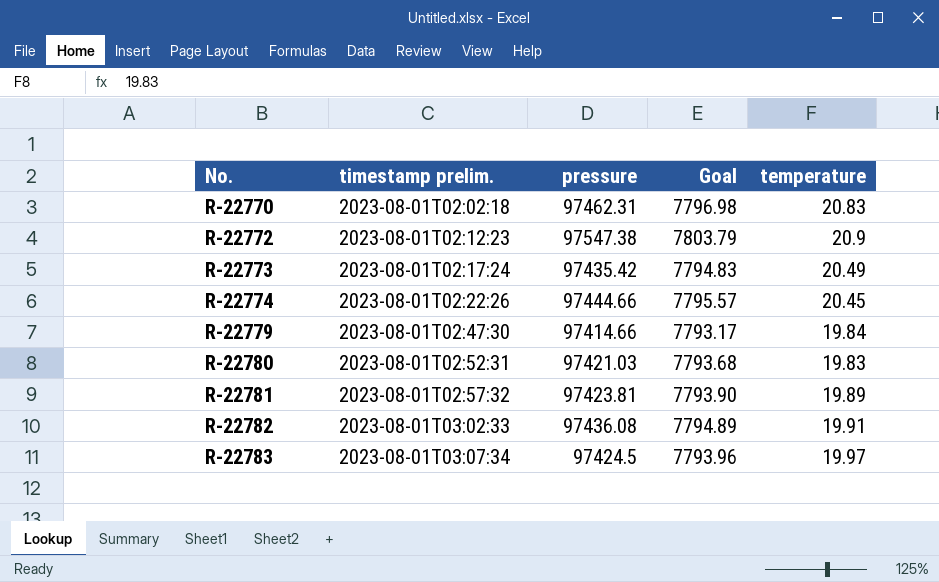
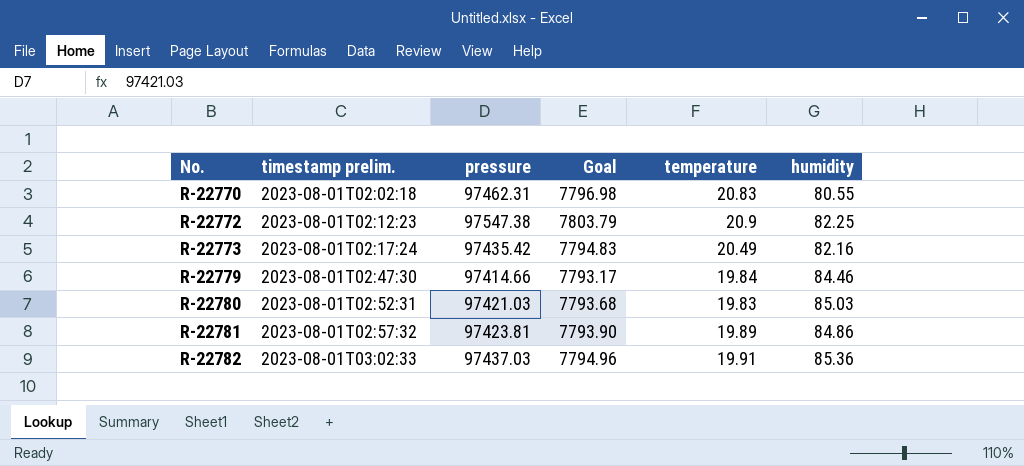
column humidity | position: none -> 6
row R-22774: 2023-08-01T02:22:26 | 97444.66 | 7795.57 | 20.45 -> none
row R-22783: 2023-08-01T03:07:34 | 97424.5 | 7793.96 | 19.97 -> none
R-22782 | pressure: 97436.08 -> 97437.03
R-22782 | Goal: 7794.89 -> 7794.96

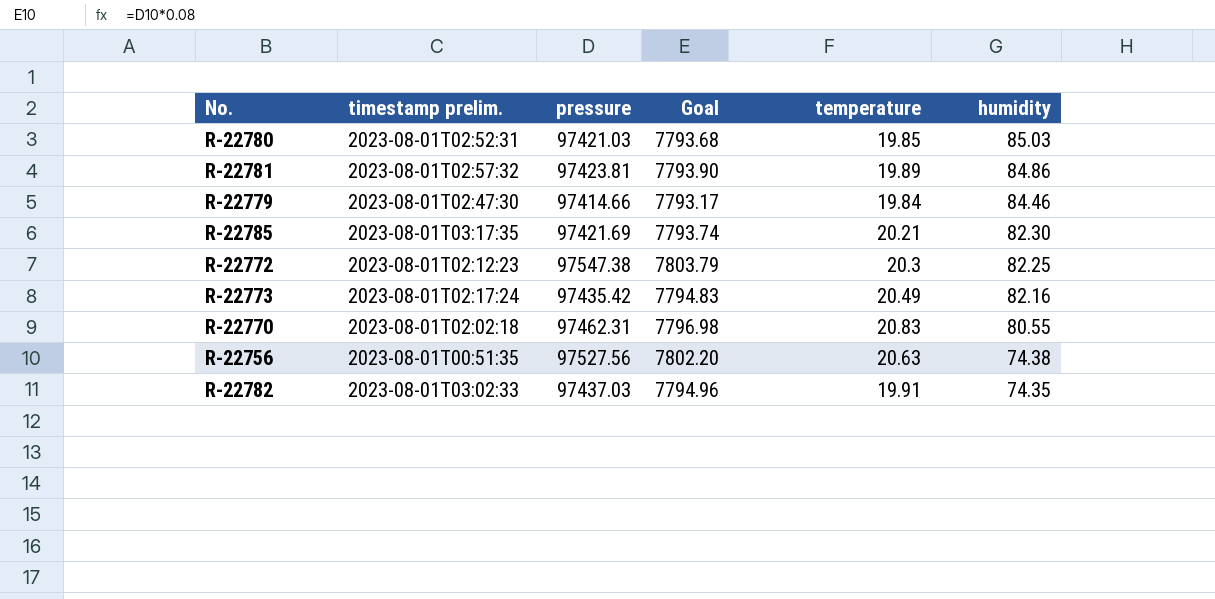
row order: No. ascending -> humidity descending
R-22780 | temperature: 19.83 -> 19.85
row R-22785: none -> 2023-08-01T03:17:35 | 97421.69 | 7793.74 | 20.21 | 82.30
R-22772 | temperature: 20.9 -> 20.3
row R-22756: none -> 2023-08-01T00:51:35 | 97527.56 | 7802.20 | 20.63 | 74.38
R-22782 | humidity: 85.36 -> 74.35

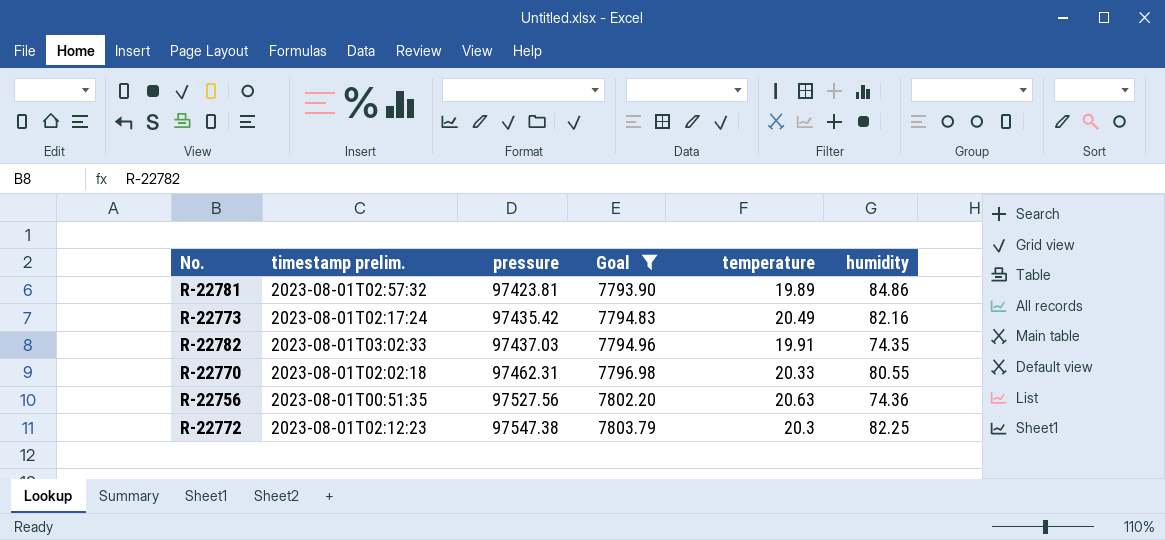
filter: none -> Goal >= 7793.90
row order: humidity descending -> pressure ascending
R-22770 | temperature: 20.83 -> 20.33
R-22756 | humidity: 74.38 -> 74.36

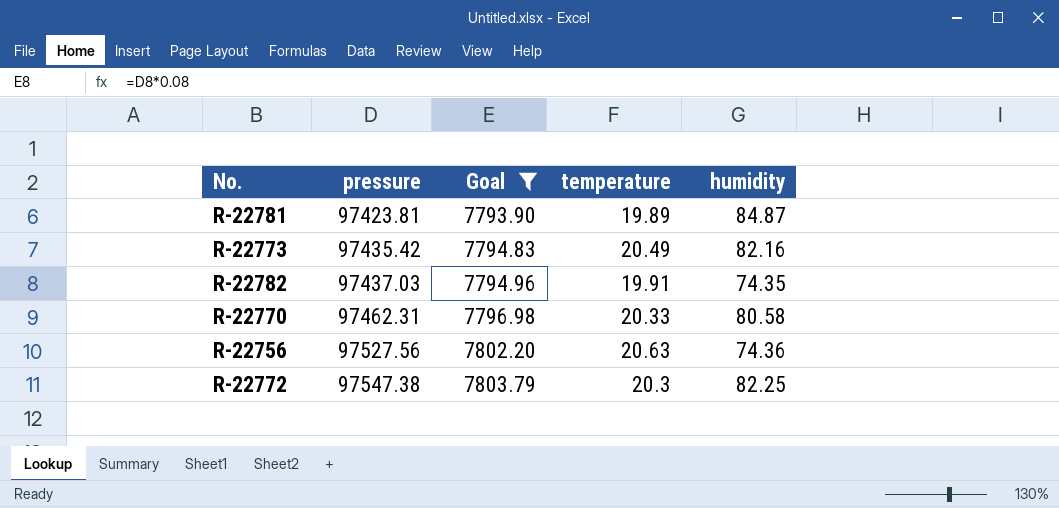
column timestamp prelim. | position: 2 -> none
R-22781 | humidity: 84.86 -> 84.87
R-22770 | humidity: 80.55 -> 80.58

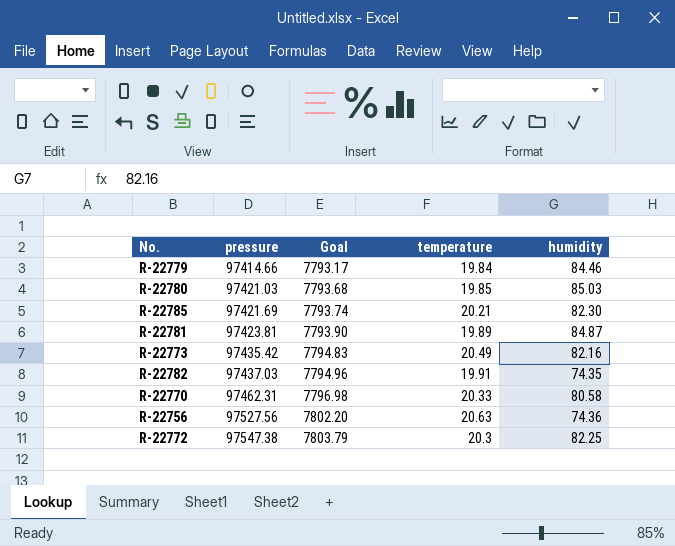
filter: Goal >= 7793.90 -> none

